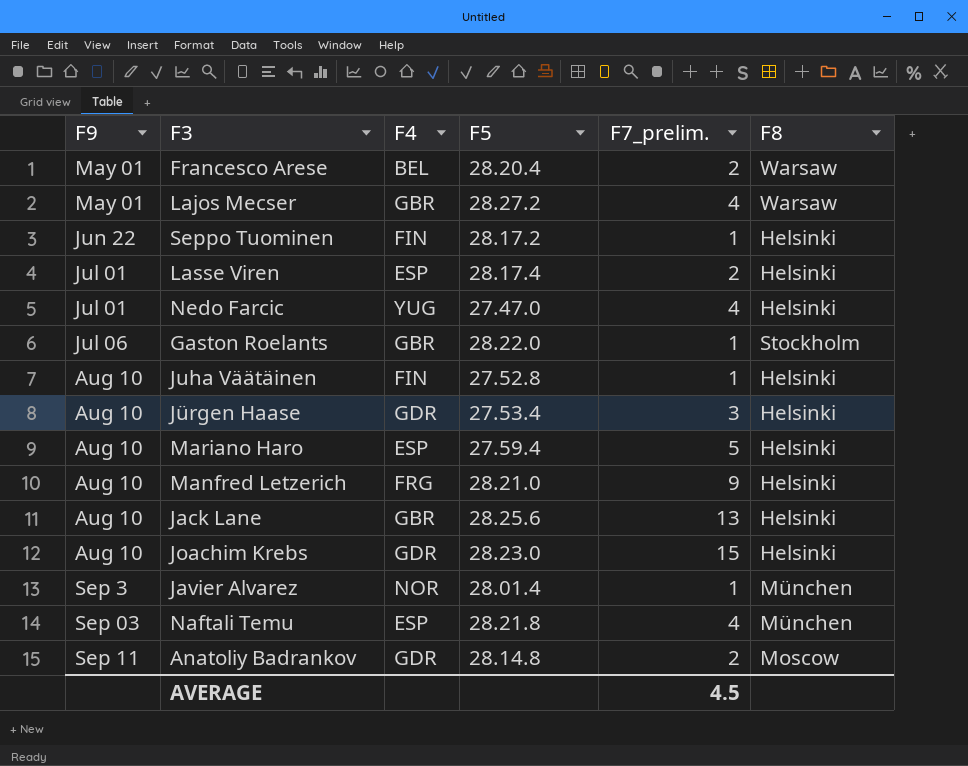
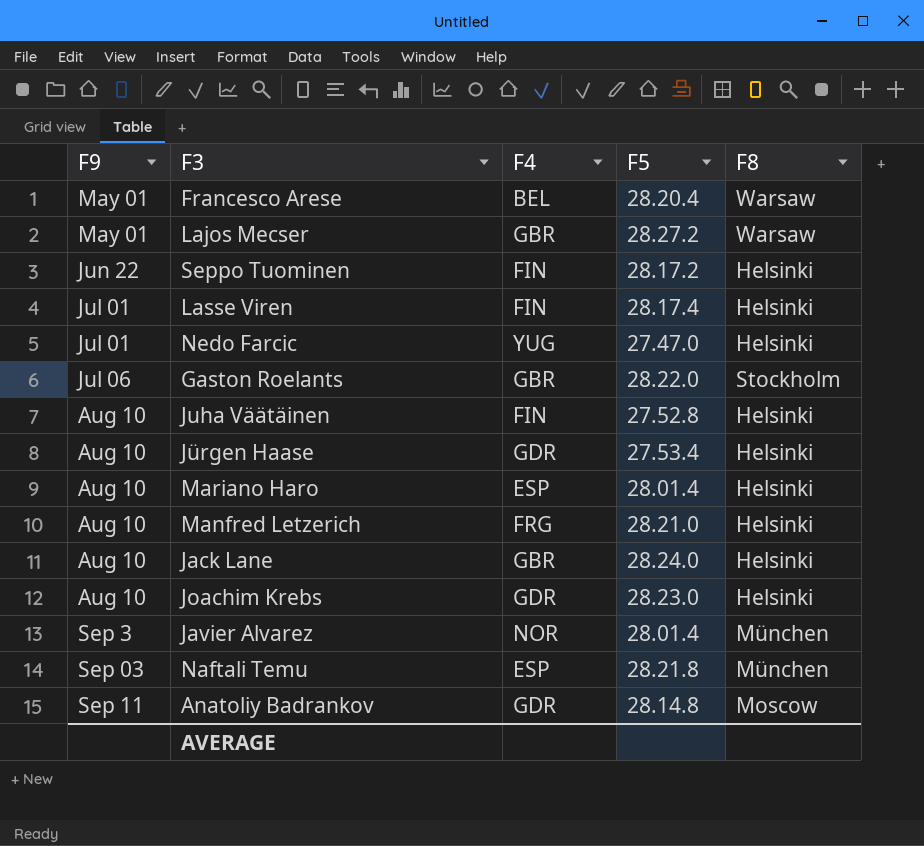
column F7_prelim. | position: 5 -> none
Lasse Viren | F4: ESP -> FIN
Mariano Haro | F5: 27.59.4 -> 28.01.4
Jack Lane | F5: 28.25.6 -> 28.24.0

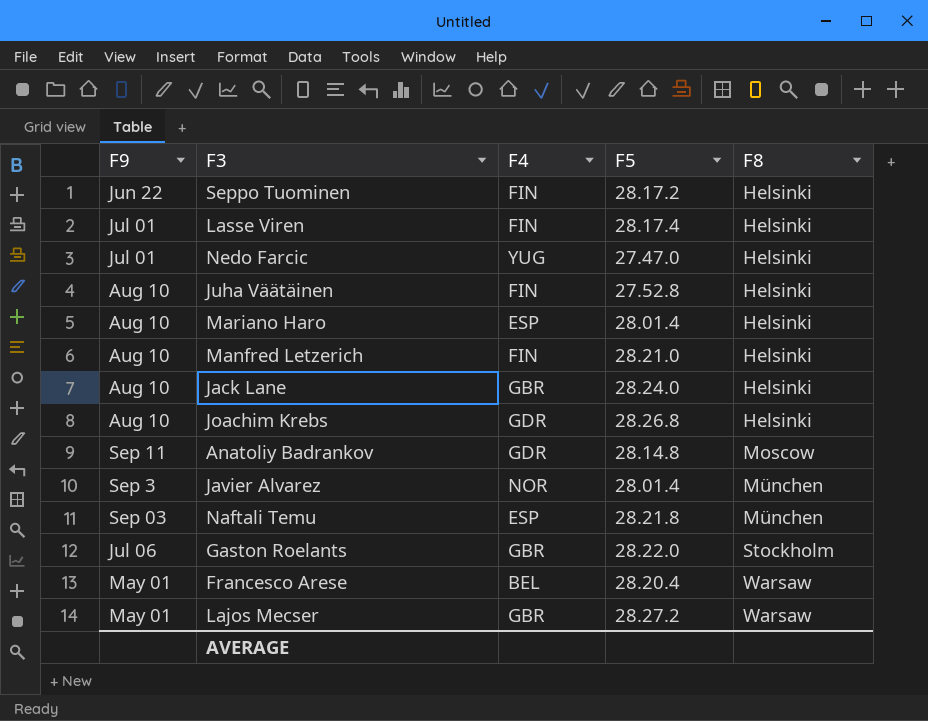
row order: F9 ascending -> F8 ascending
row Jürgen Haase: Aug 10 | GDR | 27.53.4 | Helsinki -> none
Manfred Letzerich | F4: FRG -> FIN
Joachim Krebs | F5: 28.23.0 -> 28.26.8

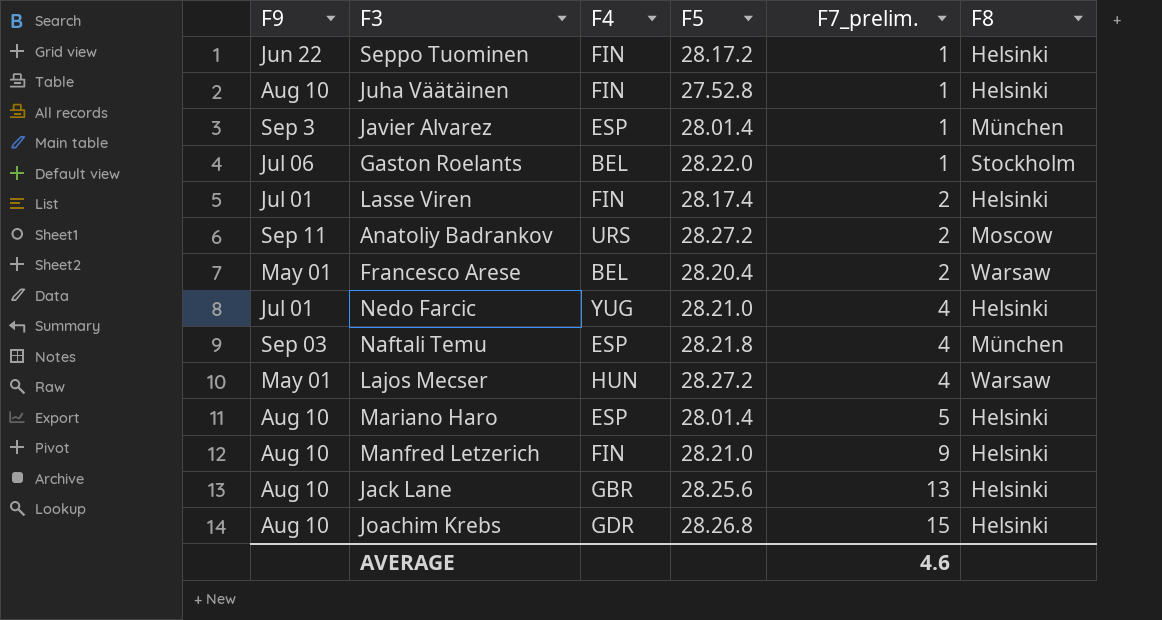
row order: F8 ascending -> F7_prelim. ascending
column F7_prelim. | position: none -> 5
Javier Alvarez | F4: NOR -> ESP
Gaston Roelants | F4: GBR -> BEL
Anatoliy Badrankov | F4: GDR -> URS
Anatoliy Badrankov | F5: 28.14.8 -> 28.27.2
Nedo Farcic | F5: 27.47.0 -> 28.21.0
Lajos Mecser | F4: GBR -> HUN
Jack Lane | F5: 28.24.0 -> 28.25.6

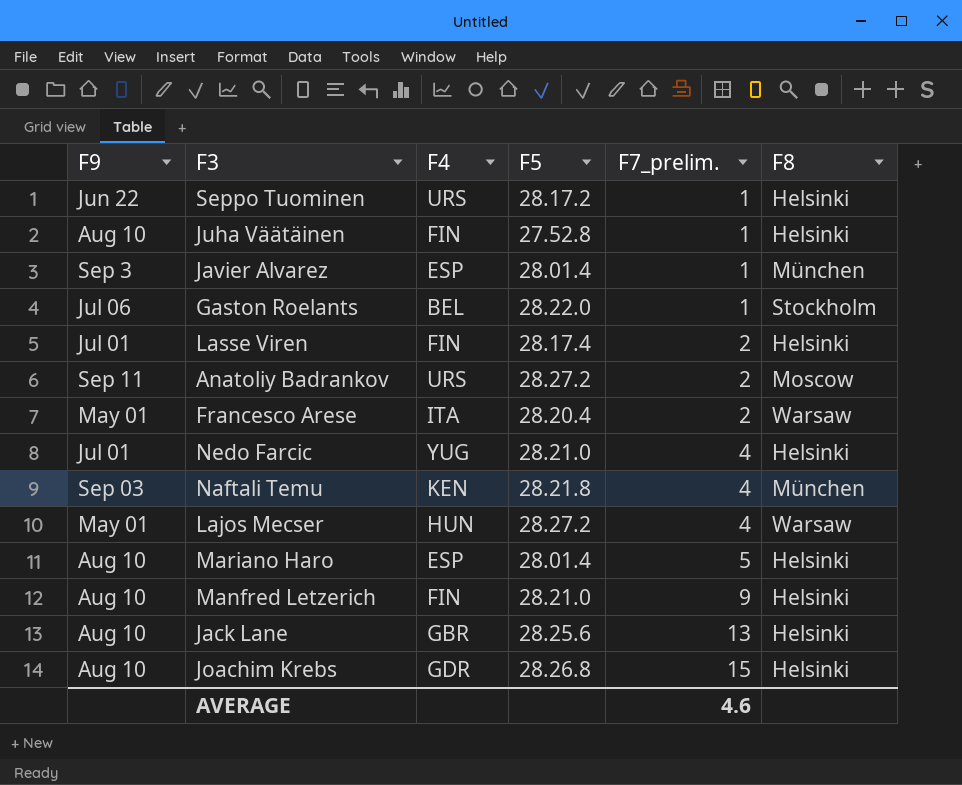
Seppo Tuominen | F4: FIN -> URS
Francesco Arese | F4: BEL -> ITA
Naftali Temu | F4: ESP -> KEN

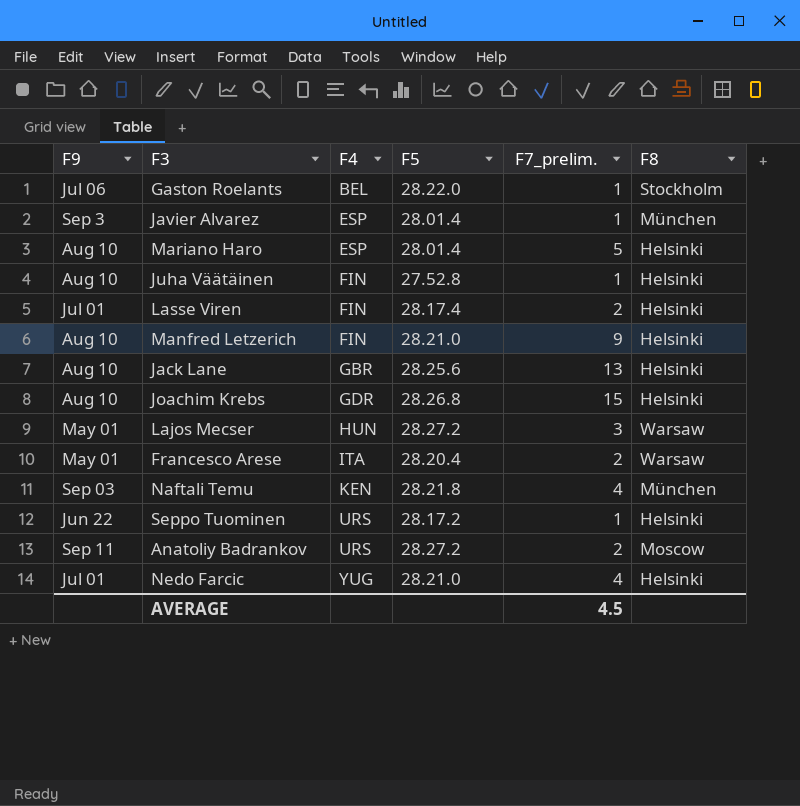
row order: F7_prelim. ascending -> F4 ascending
Lajos Mecser | F7_prelim.: 4 -> 3
AVERAGE | F7_prelim.: 4.6 -> 4.5

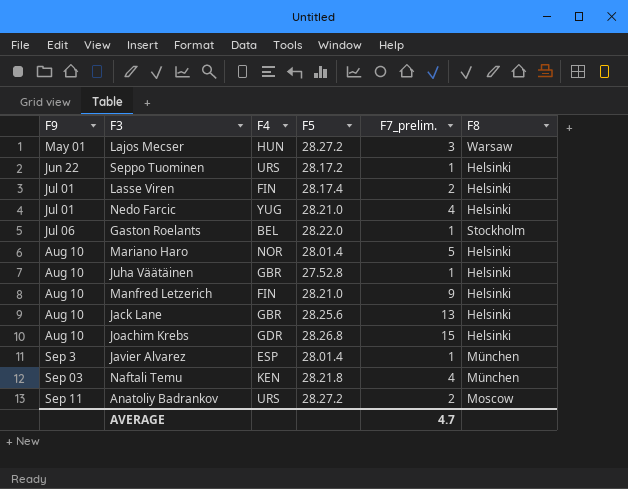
row order: F4 ascending -> F9 ascending
row Francesco Arese: May 01 | ITA | 28.20.4 | 2 | Warsaw -> none
Mariano Haro | F4: ESP -> NOR
Juha Väätäinen | F4: FIN -> GBR
AVERAGE | F7_prelim.: 4.5 -> 4.7

